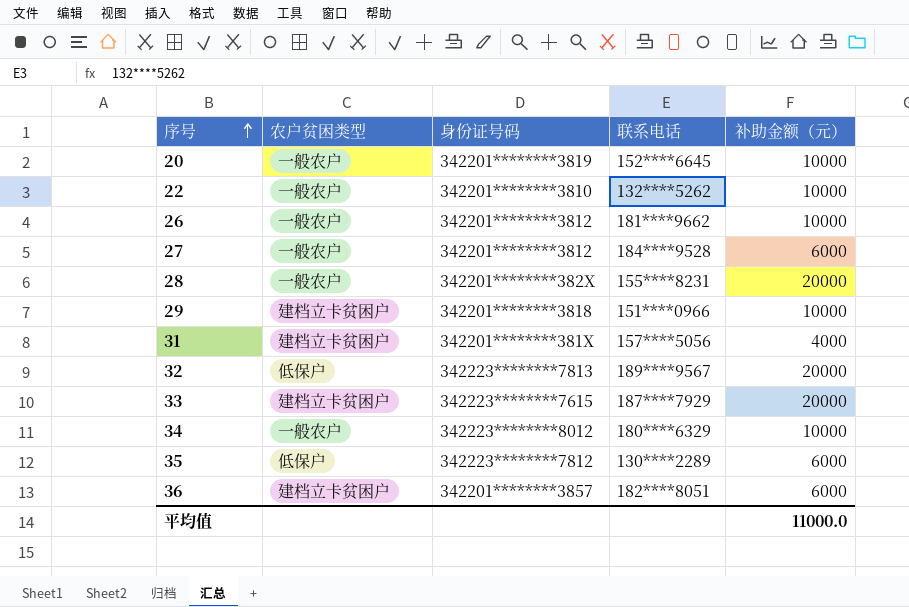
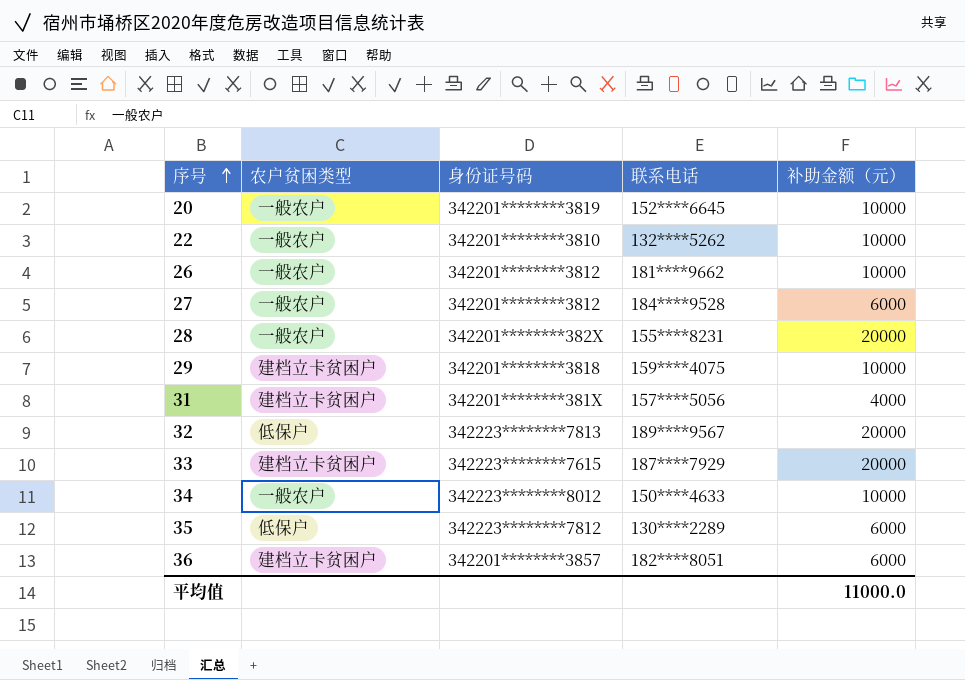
29 | 联系电话: 151****0966 -> 159****4075
34 | 联系电话: 180****6329 -> 150****4633

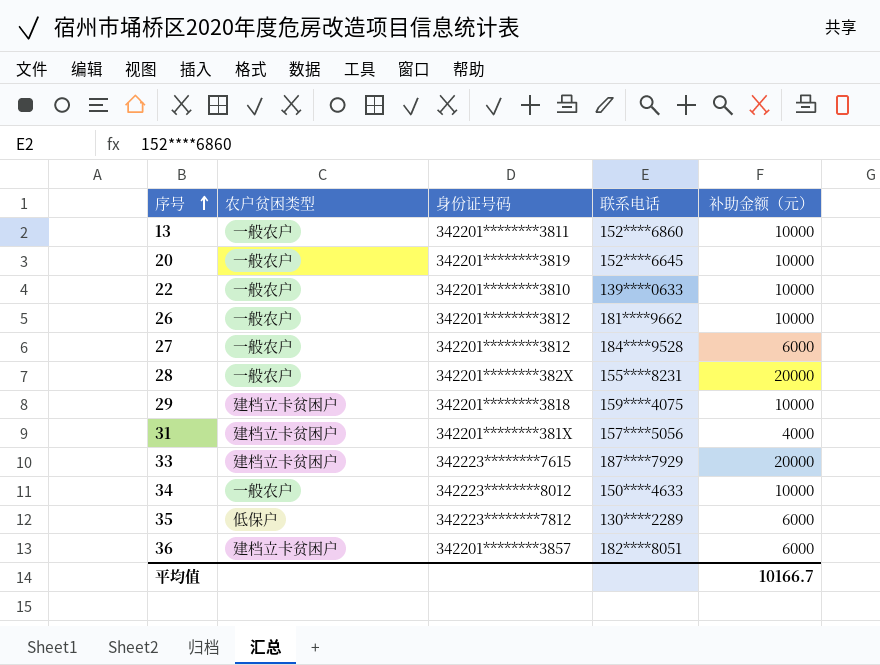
row 32: 低保户 | 342223********7813 | 189****9567 | 20000 -> none
row 13: none -> 一般农户 | 342201********3811 | 152****6860 | 10000
22 | 联系电话: 132****5262 -> 139****0633
平均值 | 补助金额（元）: 11000.0 -> 10166.7

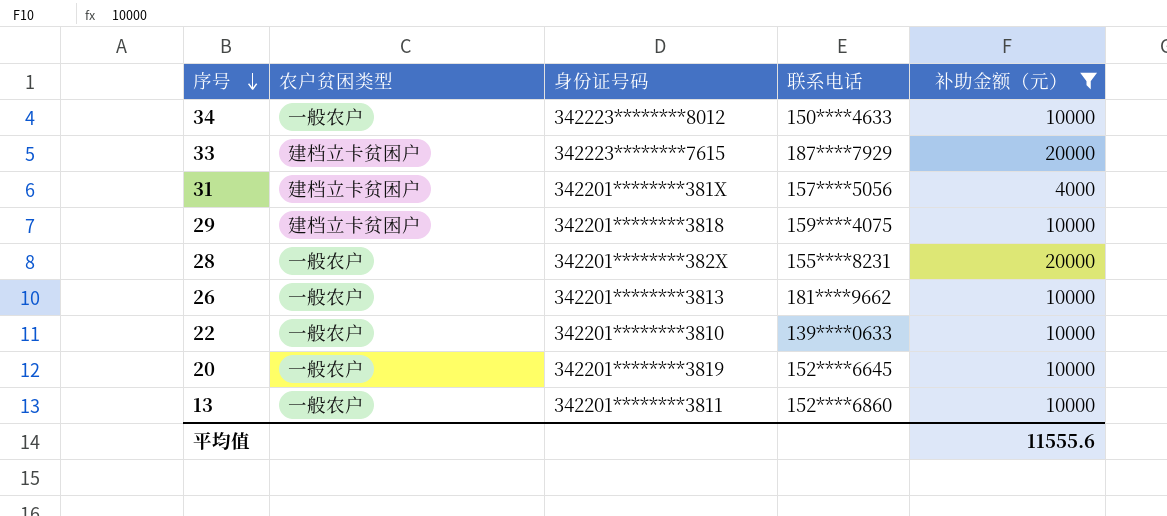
filter: none -> 补助金额（元） != 6000
row order: 序号 ascending -> 序号 descending
26 | 身份证号码: 342201********3812 -> 342201********3813
平均值 | 补助金额（元）: 10166.7 -> 11555.6

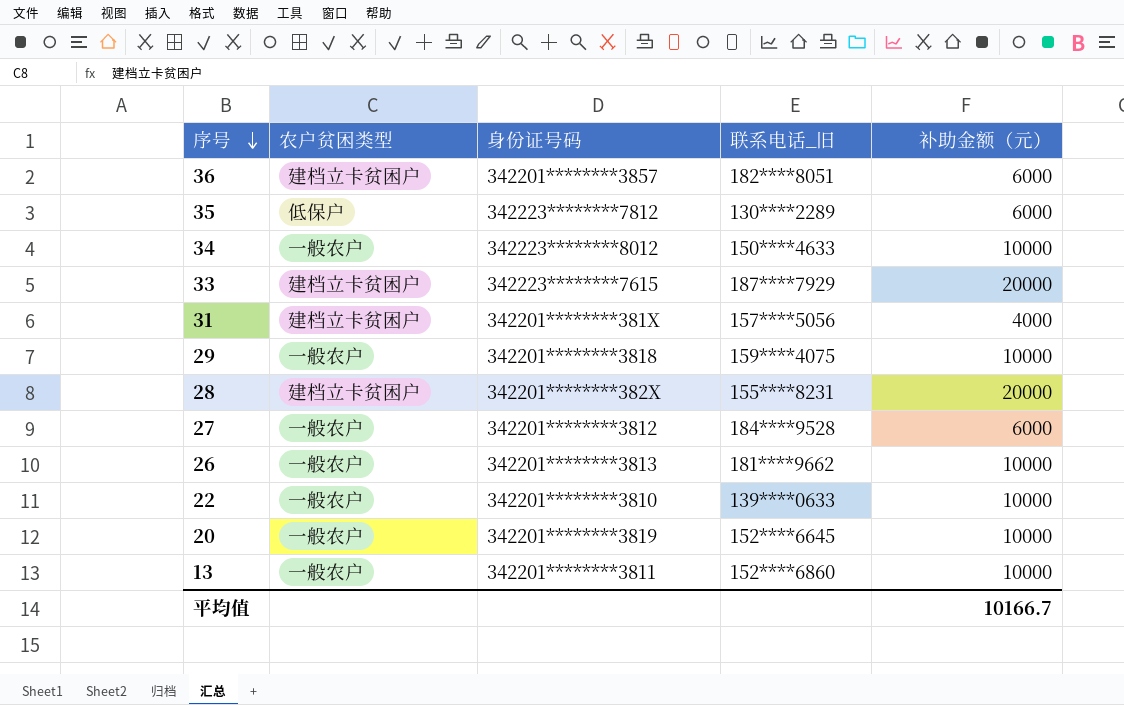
filter: 补助金额（元） != 6000 -> none
column name: 联系电话 -> 联系电话_旧
29 | 农户贫困类型: 建档立卡贫困户 -> 一般农户
28 | 农户贫困类型: 一般农户 -> 建档立卡贫困户
平均值 | 补助金额（元）: 11555.6 -> 10166.7

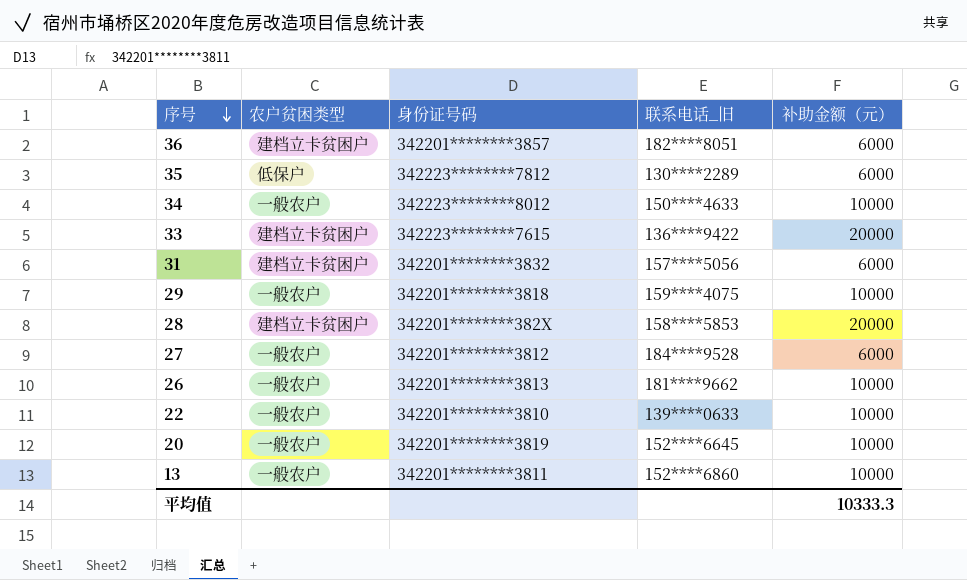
33 | 联系电话_旧: 187****7929 -> 136****9422
31 | 身份证号码: 342201********381X -> 342201********3832
31 | 补助金额（元）: 4000 -> 6000
28 | 联系电话_旧: 155****8231 -> 158****5853
平均值 | 补助金额（元）: 10166.7 -> 10333.3

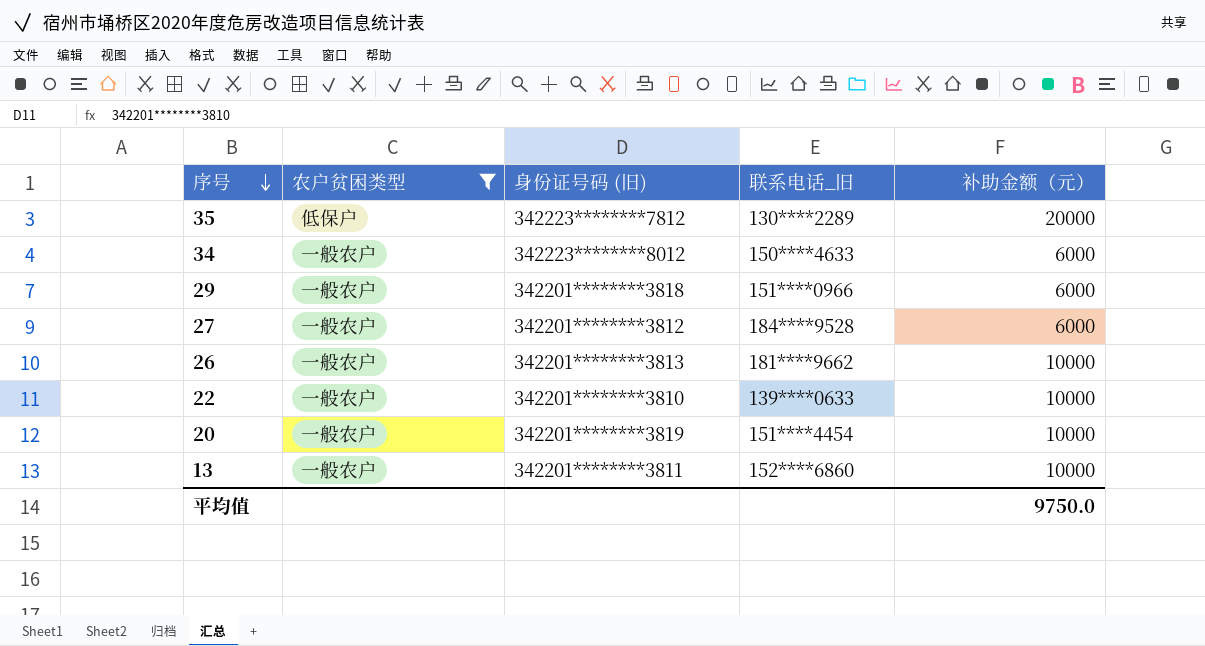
filter: none -> 农户贫困类型 != 建档立卡贫困户
column name: 身份证号码 -> 身份证号码 (旧)
35 | 补助金额（元）: 6000 -> 20000
34 | 补助金额（元）: 10000 -> 6000
29 | 联系电话_旧: 159****4075 -> 151****0966
29 | 补助金额（元）: 10000 -> 6000
20 | 联系电话_旧: 152****6645 -> 151****4454
平均值 | 补助金额（元）: 10333.3 -> 9750.0

